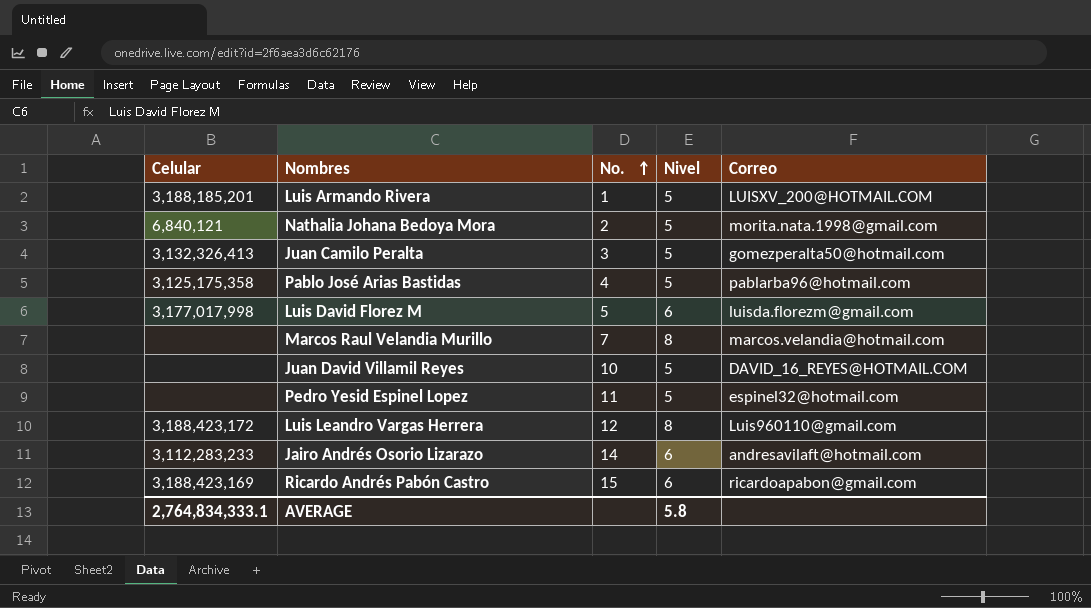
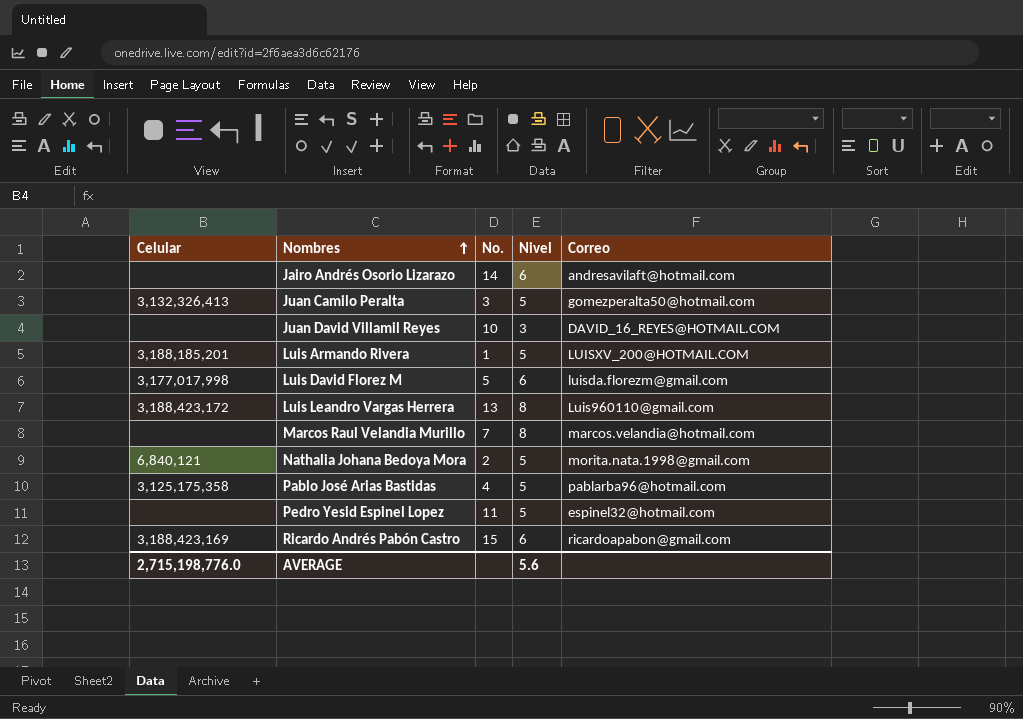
row order: No. ascending -> Nombres ascending
Jairo Andrés Osorio Lizarazo | Celular: 3,112,283,233 -> none
Juan David Villamil Reyes | Nivel: 5 -> 3
Luis Leandro Vargas Herrera | No.: 12 -> 13
AVERAGE | Celular: 2,764,834,333.1 -> 2,715,198,776.0
AVERAGE | Nivel: 5.8 -> 5.6

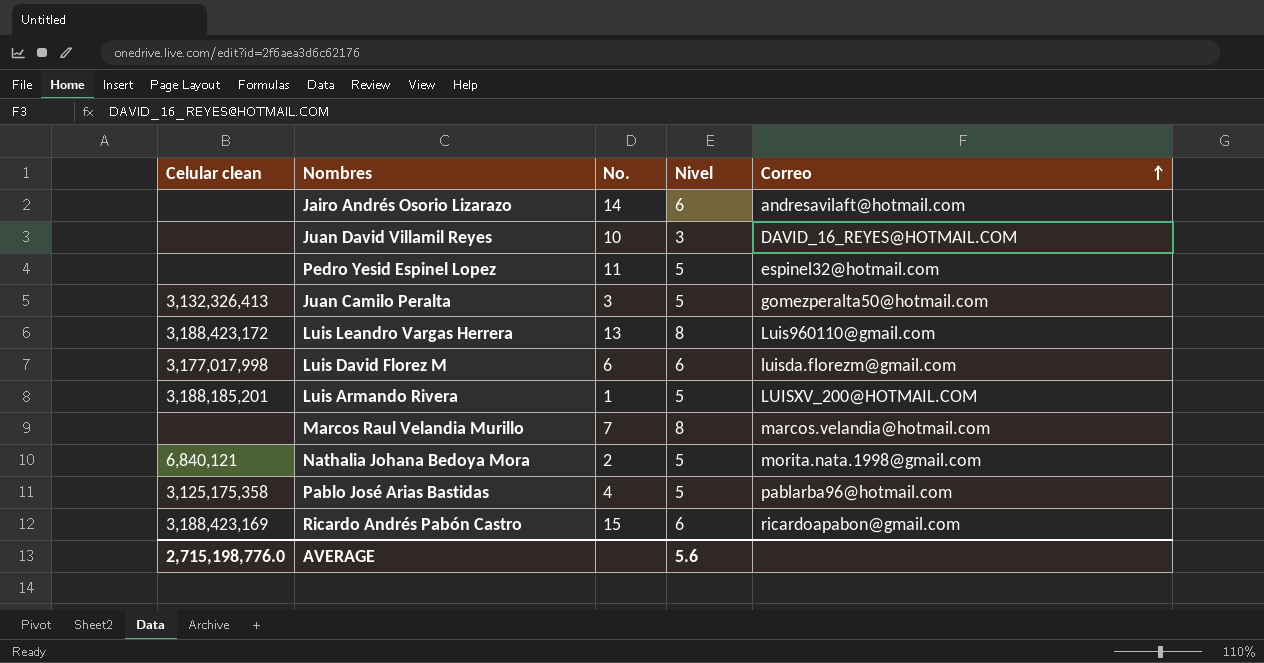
row order: Nombres ascending -> Correo ascending
column name: Celular -> Celular clean
Luis David Florez M | No.: 5 -> 6

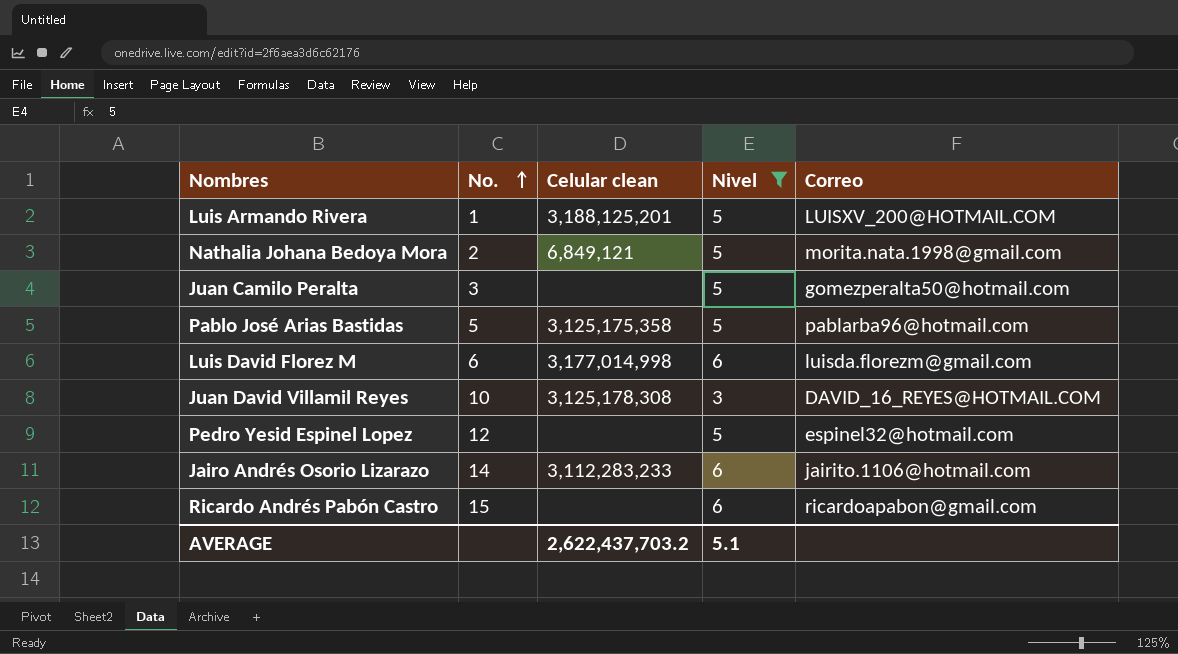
filter: none -> Nivel != 8
row order: Correo ascending -> No. ascending
column Celular clean | position: 1 -> 3
Luis Armando Rivera | Celular clean: 3,188,185,201 -> 3,188,125,201
Nathalia Johana Bedoya Mora | Celular clean: 6,840,121 -> 6,849,121
Juan Camilo Peralta | Celular clean: 3,132,326,413 -> none
Pablo José Arias Bastidas | No.: 4 -> 5
Luis David Florez M | Celular clean: 3,177,017,998 -> 3,177,014,998
Juan David Villamil Reyes | Celular clean: none -> 3,125,178,308
Pedro Yesid Espinel Lopez | No.: 11 -> 12
Jairo Andrés Osorio Lizarazo | Celular clean: none -> 3,112,283,233
Jairo Andrés Osorio Lizarazo | Correo: andresavilaft@hotmail.com -> jairito.1106@hotmail.com
Ricardo Andrés Pabón Castro | Celular clean: 3,188,423,169 -> none
AVERAGE | Celular clean: 2,715,198,776.0 -> 2,622,437,703.2
AVERAGE | Nivel: 5.6 -> 5.1

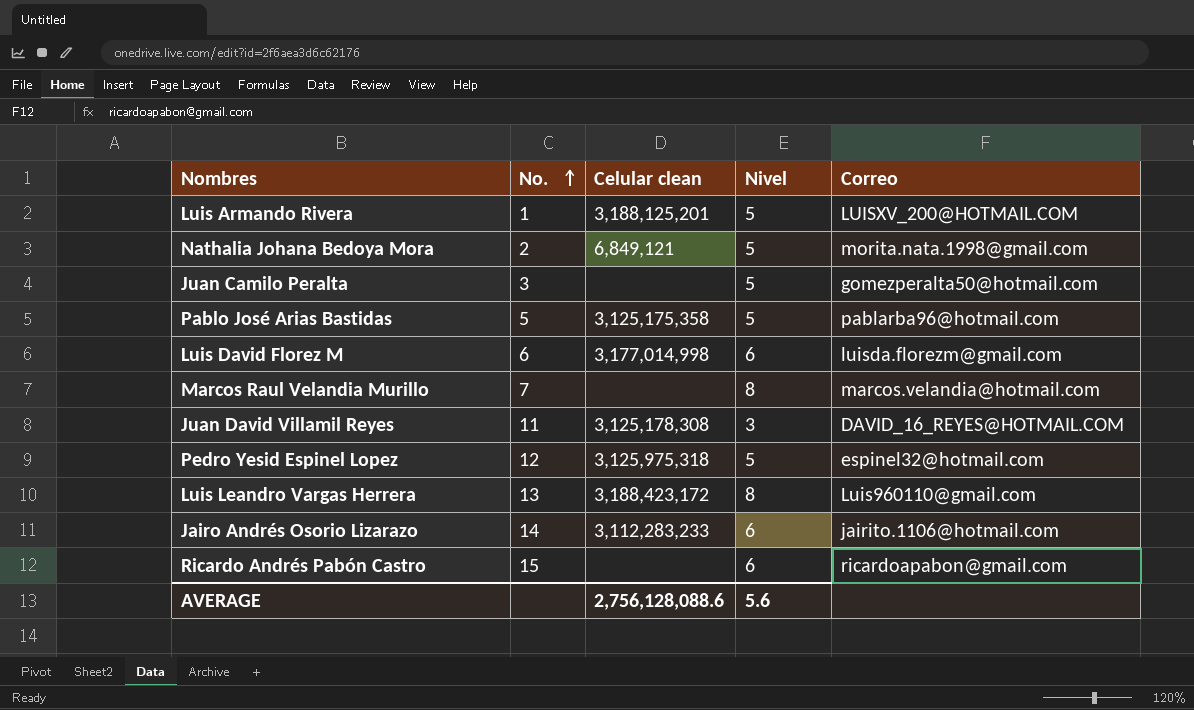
filter: Nivel != 8 -> none
Juan David Villamil Reyes | No.: 10 -> 11
Pedro Yesid Espinel Lopez | Celular clean: none -> 3,125,975,318
AVERAGE | Celular clean: 2,622,437,703.2 -> 2,756,128,088.6
AVERAGE | Nivel: 5.1 -> 5.6

